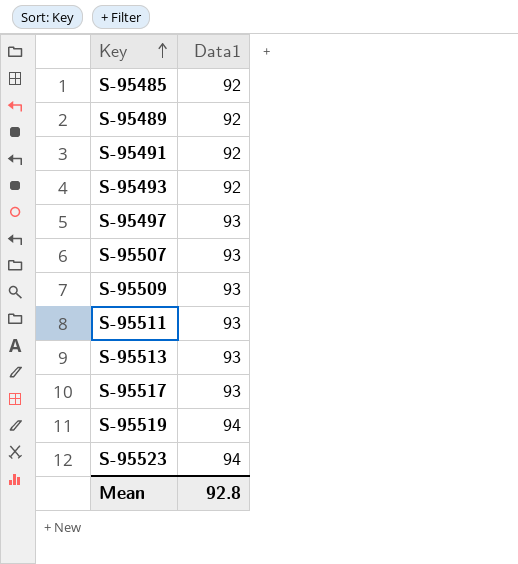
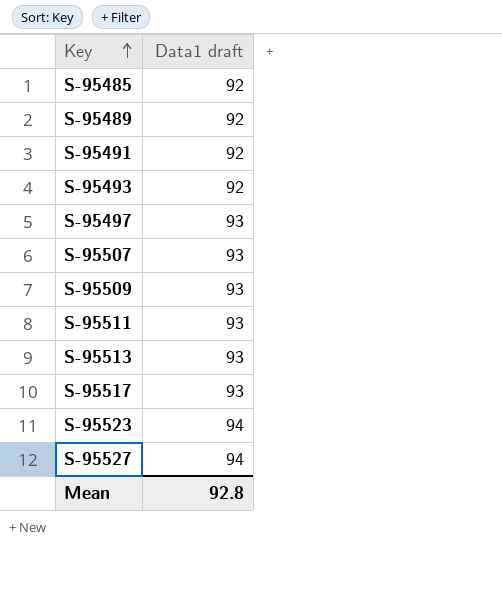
column name: Data1 -> Data1 draft
row S-95519: 94 -> none
row S-95527: none -> 94

